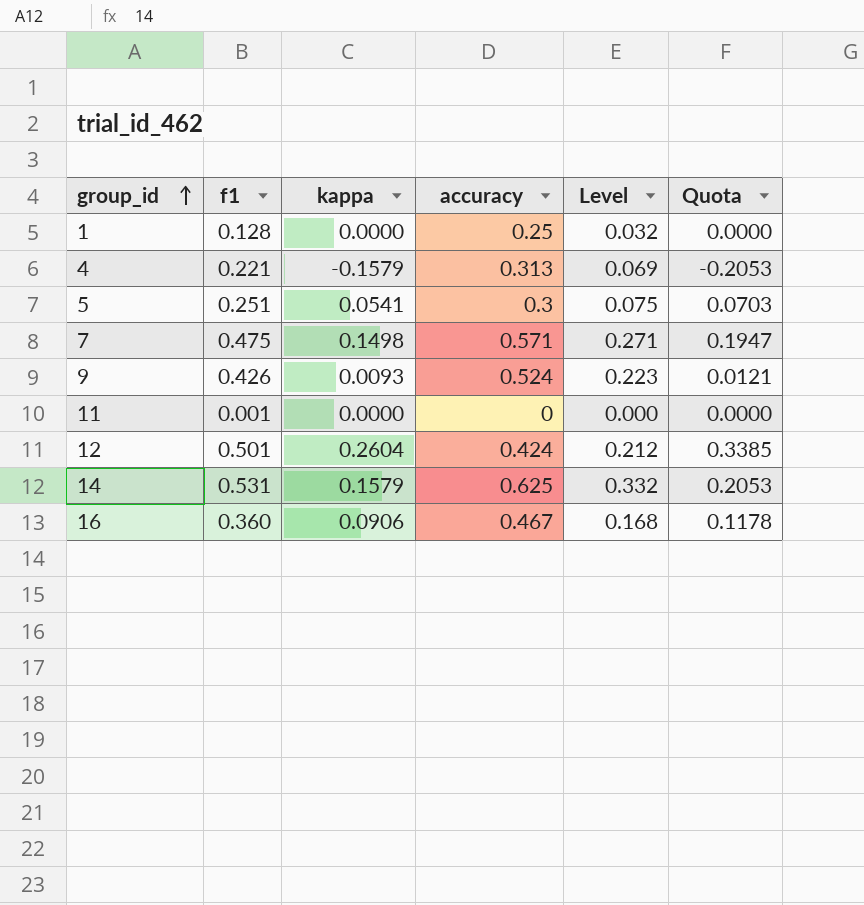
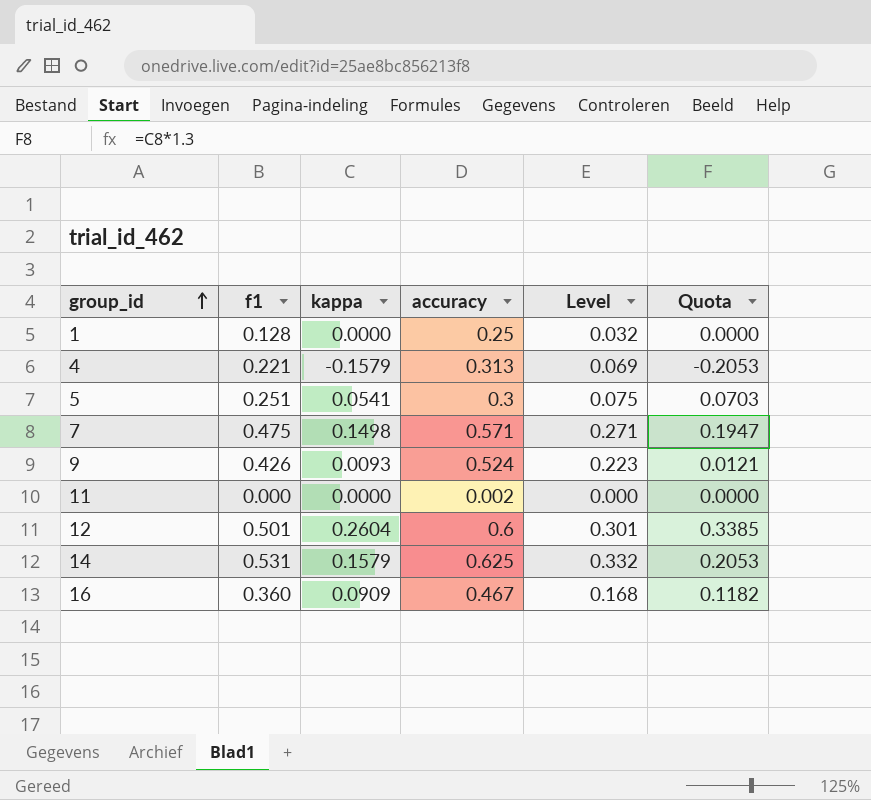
11 | f1: 0.001 -> 0.000
11 | accuracy: 0 -> 0.002
12 | accuracy: 0.424 -> 0.6
12 | Level: 0.212 -> 0.301
16 | kappa: 0.0906 -> 0.0909
16 | Quota: 0.1178 -> 0.1182

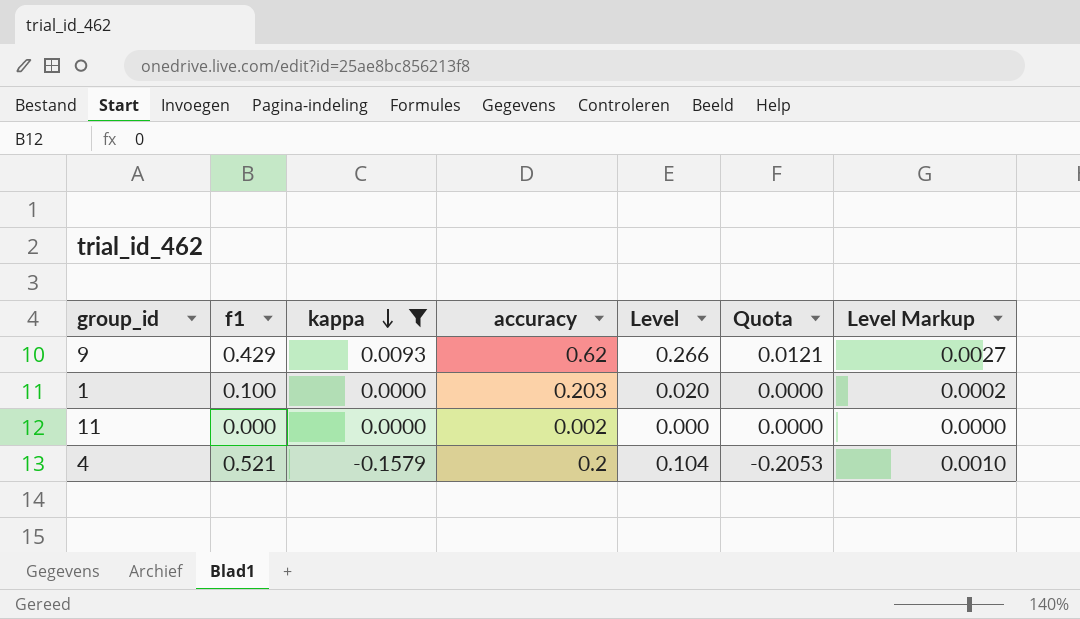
filter: none -> kappa <= 0.0093
row order: group_id ascending -> kappa descending
column Level Markup | formula: none -> [Level] * 0.01
9 | f1: 0.426 -> 0.429
9 | accuracy: 0.524 -> 0.62
9 | Level: 0.223 -> 0.266
1 | f1: 0.128 -> 0.100
1 | accuracy: 0.25 -> 0.203
1 | Level: 0.032 -> 0.020
4 | f1: 0.221 -> 0.521
4 | accuracy: 0.313 -> 0.2
4 | Level: 0.069 -> 0.104

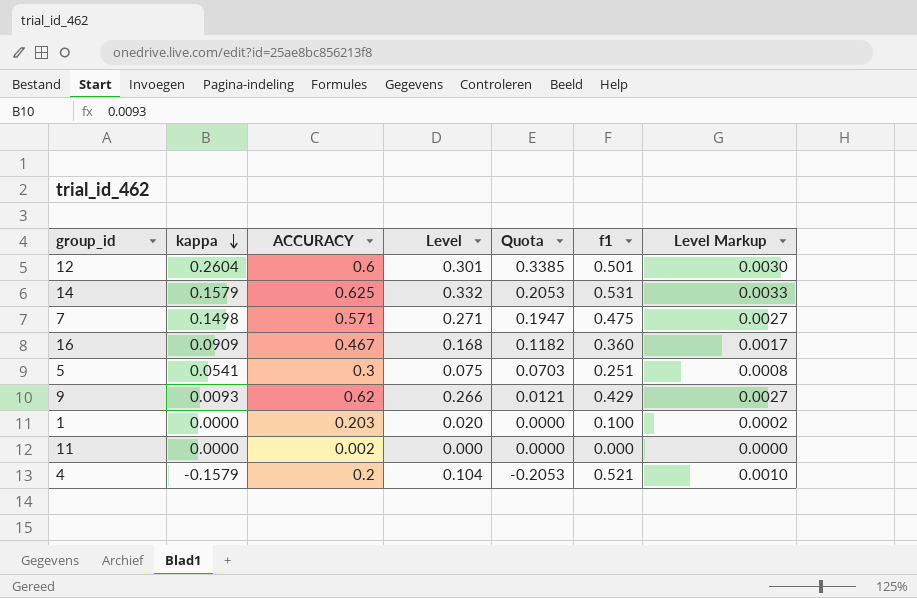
filter: kappa <= 0.0093 -> none
column name: accuracy -> ACCURACY
column f1 | position: 2 -> 6

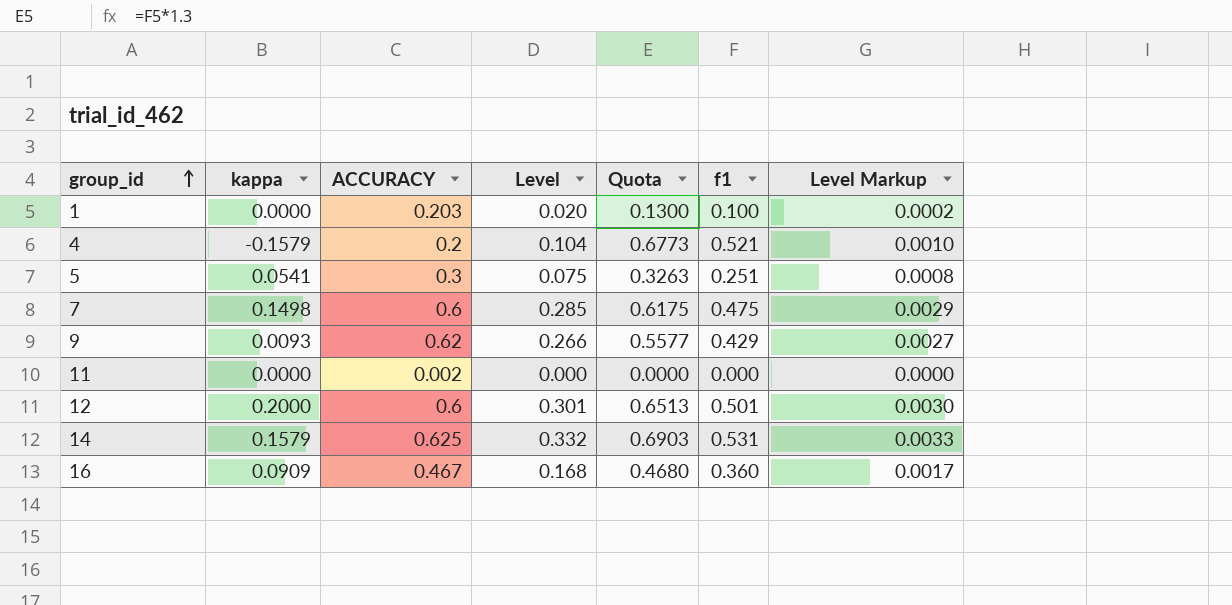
row order: kappa descending -> group_id ascending
column Quota | formula: [kappa] * 1.3 -> [f1] * 1.3
7 | ACCURACY: 0.571 -> 0.6
7 | Level: 0.271 -> 0.285
7 | Level Markup: 0.0027 -> 0.0029
12 | kappa: 0.2604 -> 0.2000

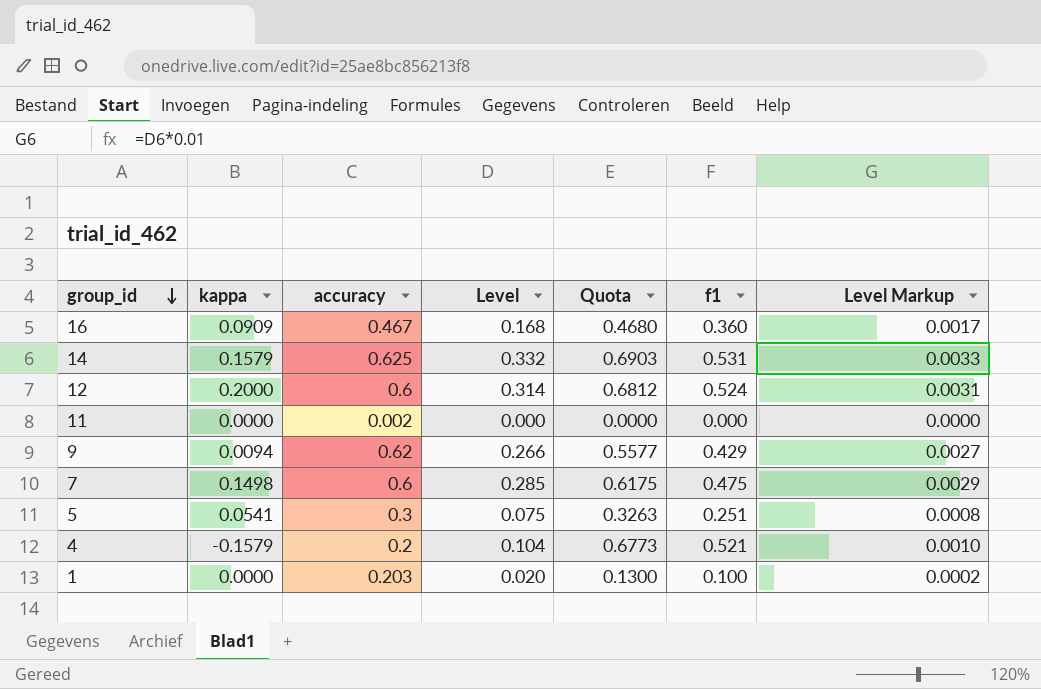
row order: group_id ascending -> group_id descending
column name: ACCURACY -> accuracy
12 | Level: 0.301 -> 0.314
12 | Quota: 0.6513 -> 0.6812
12 | f1: 0.501 -> 0.524
12 | Level Markup: 0.0030 -> 0.0031
9 | kappa: 0.0093 -> 0.0094

